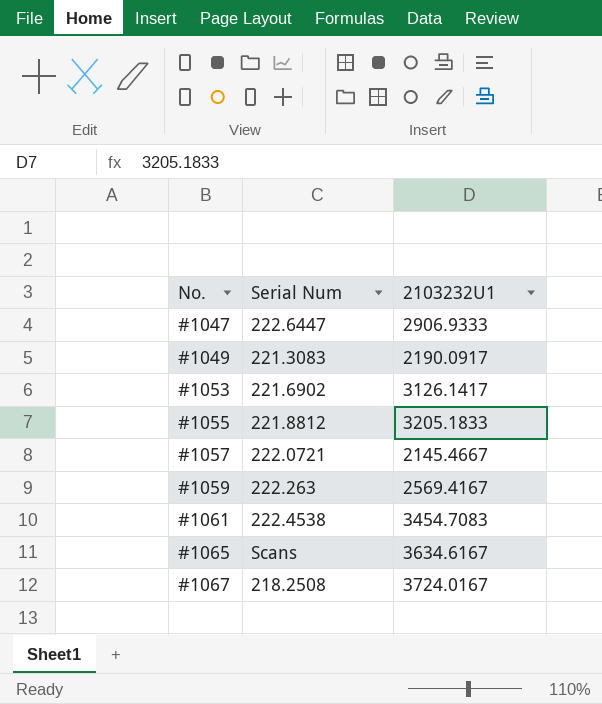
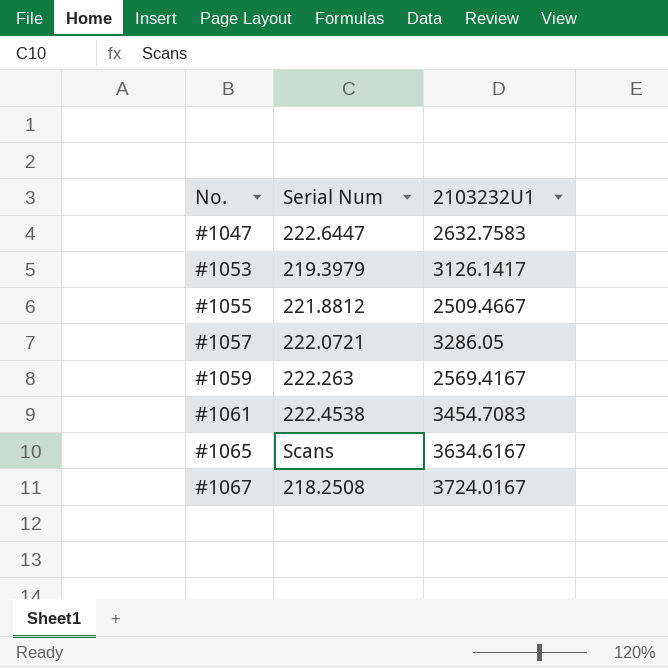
row #1049: 221.3083 | 2190.0917 -> none
#1047 | 2103232U1: 2906.9333 -> 2632.7583
#1053 | Serial Num: 221.6902 -> 219.3979
#1055 | 2103232U1: 3205.1833 -> 2509.4667
#1057 | 2103232U1: 2145.4667 -> 3286.05

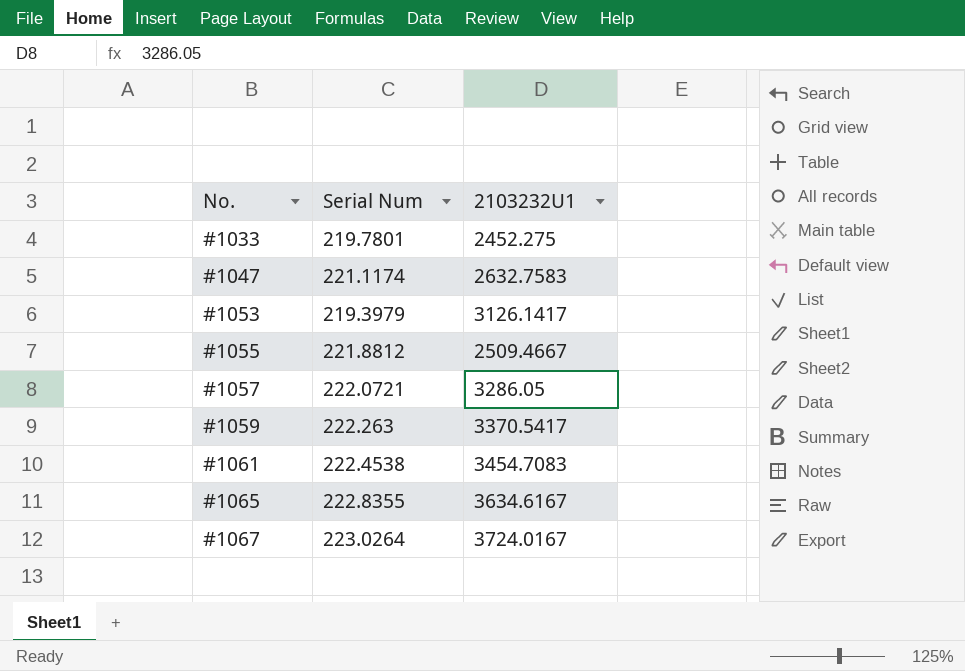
row #1033: none -> 219.7801 | 2452.275
#1047 | Serial Num: 222.6447 -> 221.1174
#1059 | 2103232U1: 2569.4167 -> 3370.5417
#1065 | Serial Num: Scans -> 222.8355
#1067 | Serial Num: 218.2508 -> 223.0264

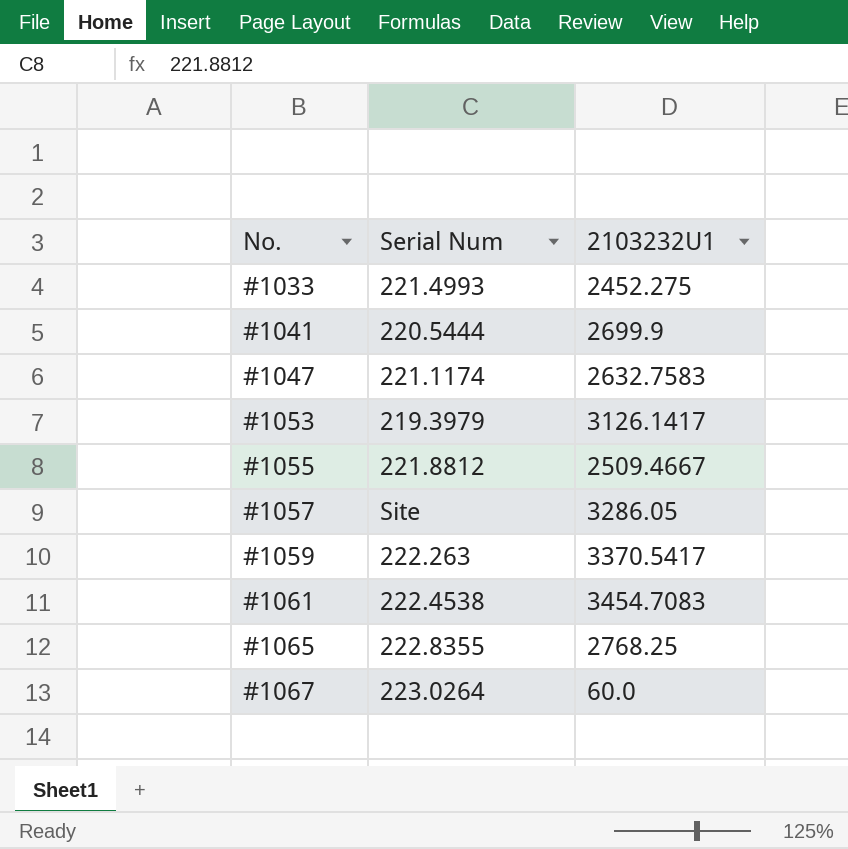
#1033 | Serial Num: 219.7801 -> 221.4993
row #1041: none -> 220.5444 | 2699.9
#1057 | Serial Num: 222.0721 -> Site
#1065 | 2103232U1: 3634.6167 -> 2768.25
#1067 | 2103232U1: 3724.0167 -> 60.0

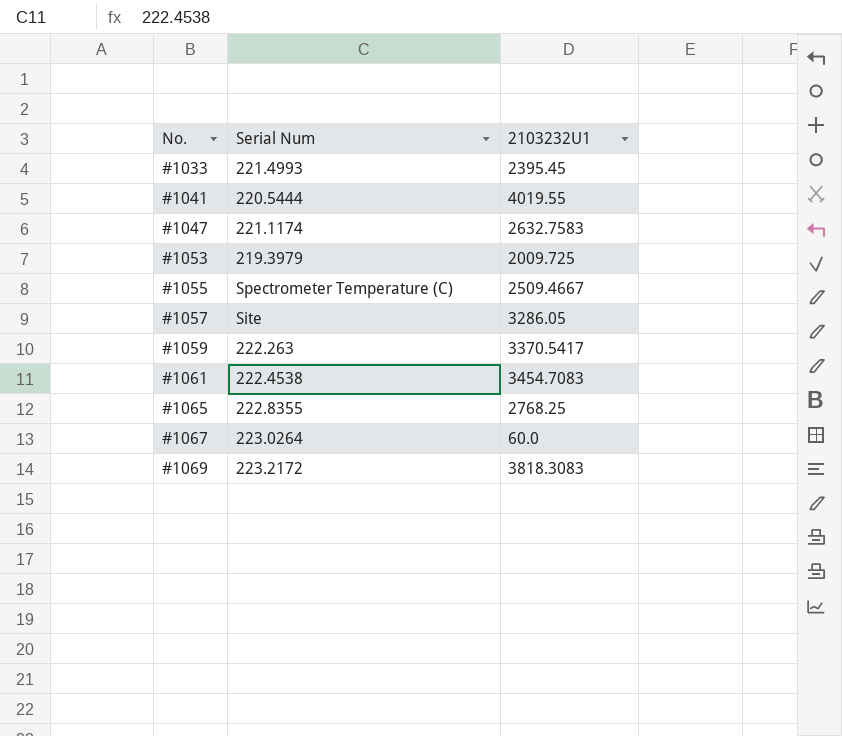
#1033 | 2103232U1: 2452.275 -> 2395.45
#1041 | 2103232U1: 2699.9 -> 4019.55
#1053 | 2103232U1: 3126.1417 -> 2009.725
#1055 | Serial Num: 221.8812 -> Spectrometer Temperature (C)
row #1069: none -> 223.2172 | 3818.3083

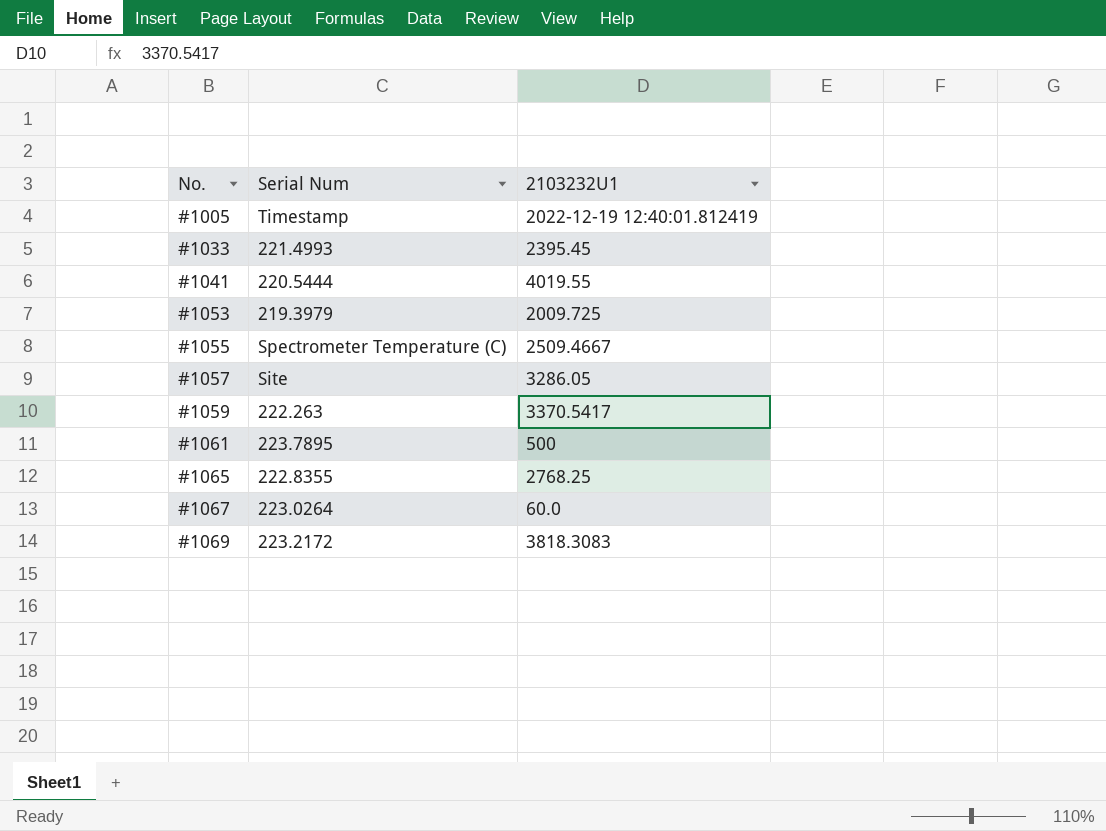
row #1047: 221.1174 | 2632.7583 -> none
row #1005: none -> Timestamp | 2022-12-19 12:40:01.812419
#1061 | Serial Num: 222.4538 -> 223.7895
#1061 | 2103232U1: 3454.7083 -> 500

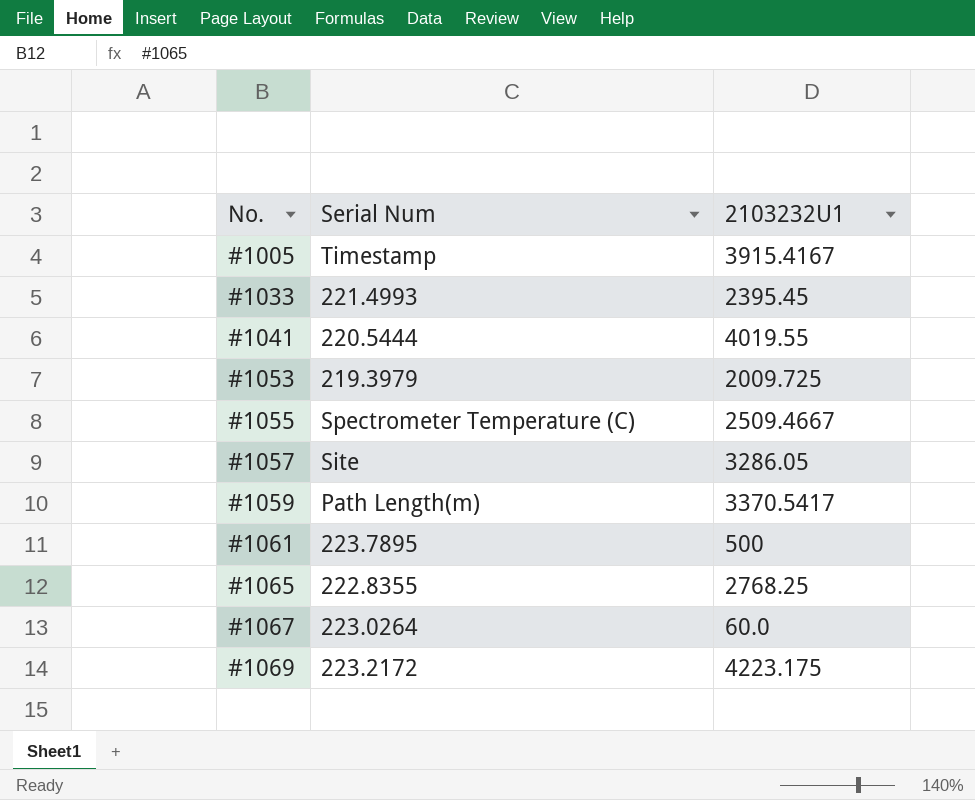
#1005 | 2103232U1: 2022-12-19 12:40:01.812419 -> 3915.4167
#1059 | Serial Num: 222.263 -> Path Length(m)
#1069 | 2103232U1: 3818.3083 -> 4223.175

